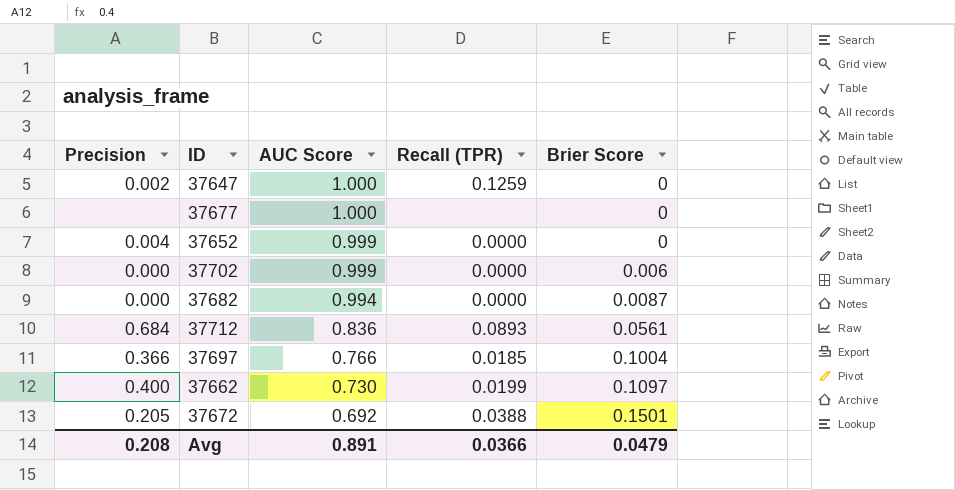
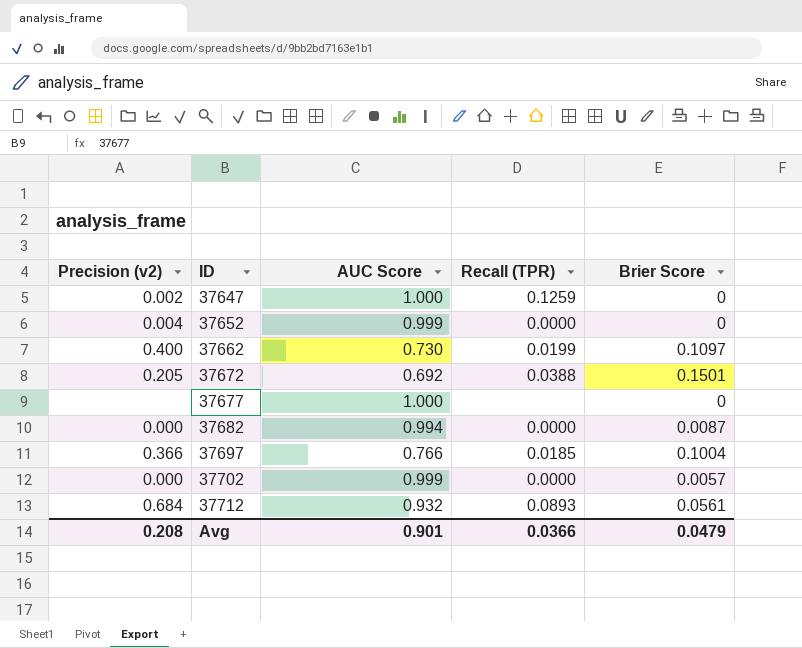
row order: AUC Score descending -> ID ascending
column name: Precision -> Precision (v2)
37702 | Brier Score: 0.006 -> 0.0057
37712 | AUC Score: 0.836 -> 0.932
Avg | AUC Score: 0.891 -> 0.901

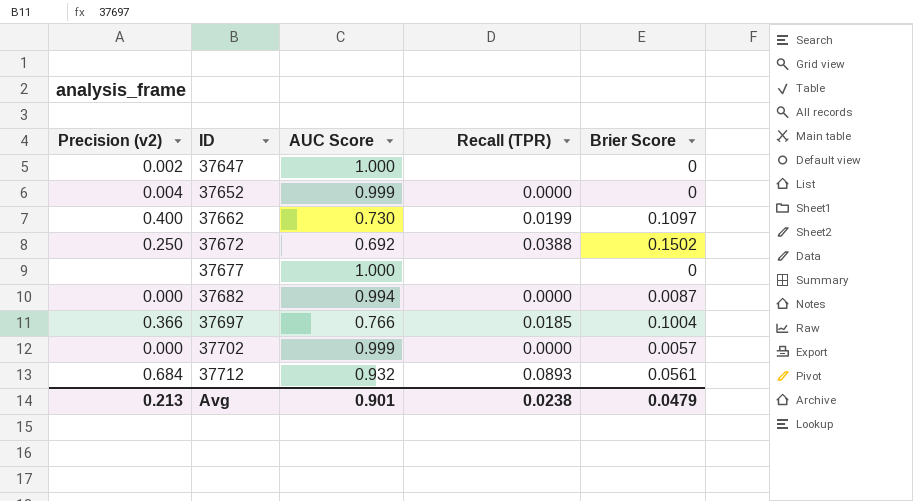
37647 | Recall (TPR): 0.1259 -> none
37672 | Precision (v2): 0.205 -> 0.250
37672 | Brier Score: 0.1501 -> 0.1502
Avg | Precision (v2): 0.208 -> 0.213
Avg | Recall (TPR): 0.0366 -> 0.0238

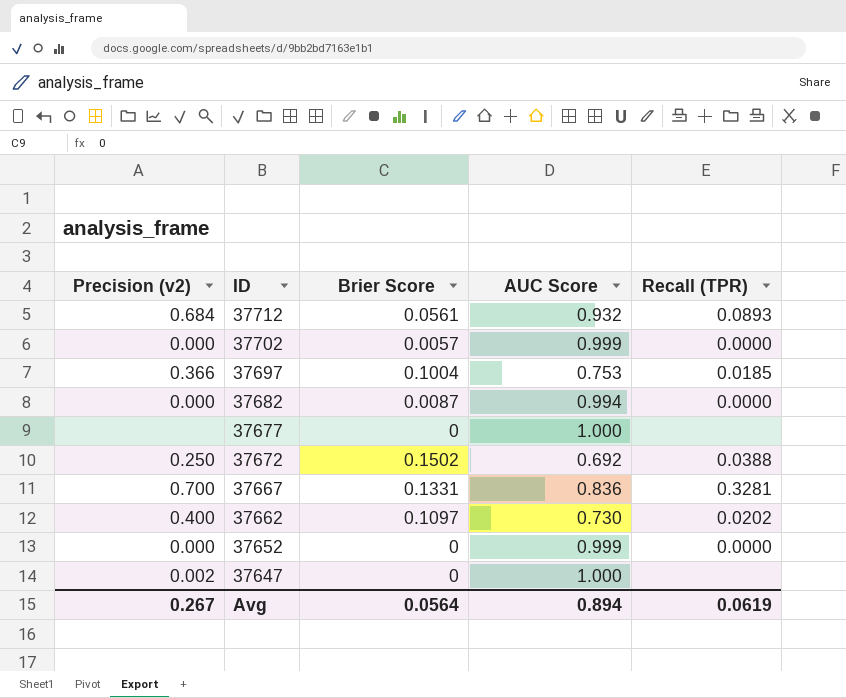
row order: ID ascending -> ID descending
column Brier Score | position: 5 -> 3
37697 | AUC Score: 0.766 -> 0.753
row 37667: none -> 0.700 | 0.1331 | 0.836 | 0.3281
37662 | Recall (TPR): 0.0199 -> 0.0202
37652 | Precision (v2): 0.004 -> 0.000
Avg | Precision (v2): 0.213 -> 0.267
Avg | Brier Score: 0.0479 -> 0.0564
Avg | AUC Score: 0.901 -> 0.894
Avg | Recall (TPR): 0.0238 -> 0.0619

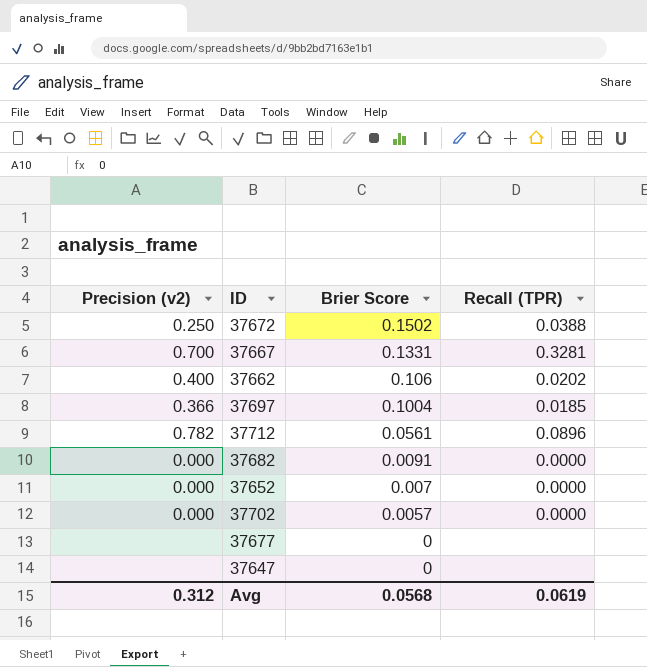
row order: ID descending -> Brier Score descending
column AUC Score | position: 4 -> none
37662 | Brier Score: 0.1097 -> 0.106
37712 | Precision (v2): 0.684 -> 0.782
37712 | Recall (TPR): 0.0893 -> 0.0896
37682 | Brier Score: 0.0087 -> 0.0091
37652 | Brier Score: 0 -> 0.007
37647 | Precision (v2): 0.002 -> none
Avg | Precision (v2): 0.267 -> 0.312
Avg | Brier Score: 0.0564 -> 0.0568

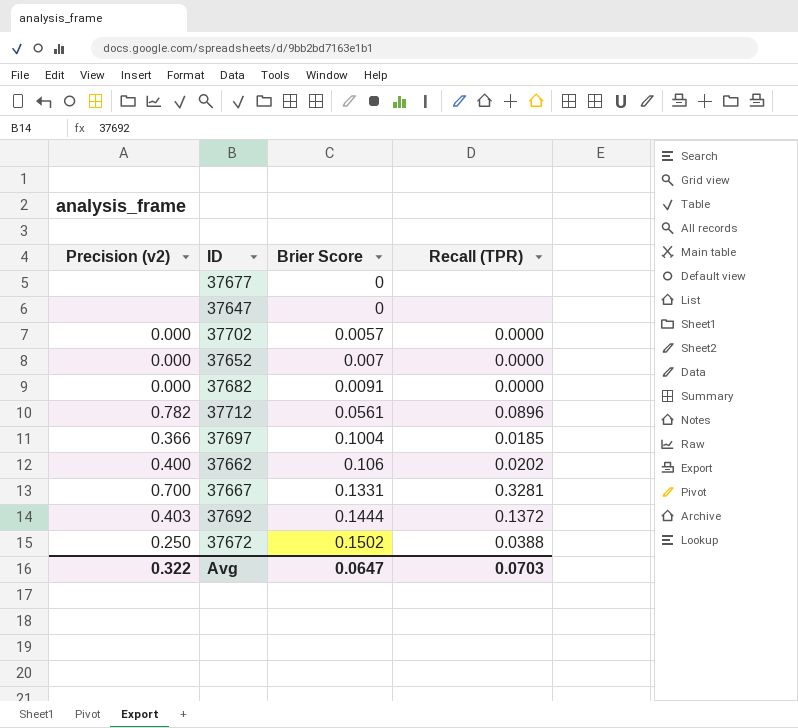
row order: Brier Score descending -> Brier Score ascending
row 37692: none -> 0.403 | 0.1444 | 0.1372
Avg | Precision (v2): 0.312 -> 0.322
Avg | Brier Score: 0.0568 -> 0.0647
Avg | Recall (TPR): 0.0619 -> 0.0703

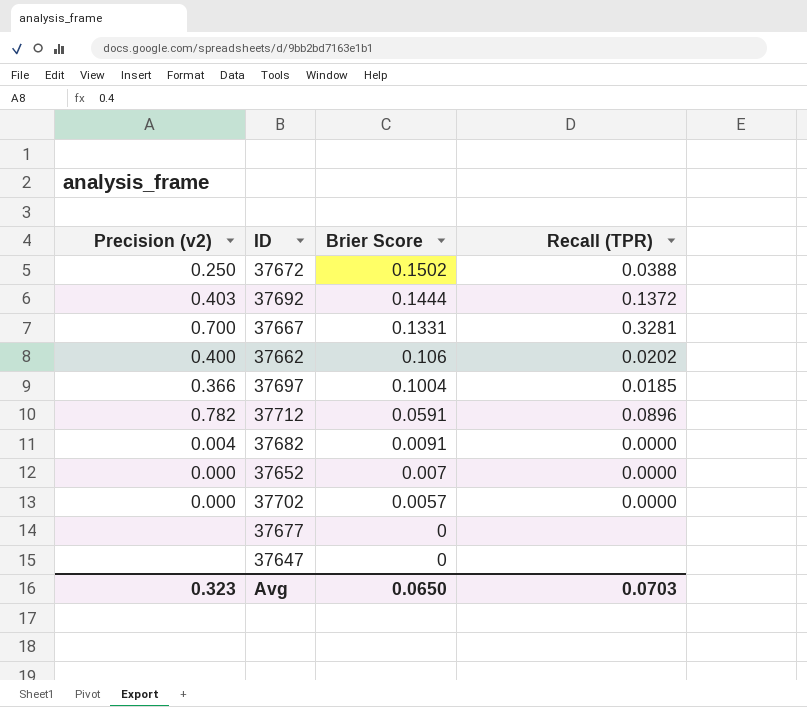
row order: Brier Score ascending -> Brier Score descending
37712 | Brier Score: 0.0561 -> 0.0591
37682 | Precision (v2): 0.000 -> 0.004
Avg | Precision (v2): 0.322 -> 0.323
Avg | Brier Score: 0.0647 -> 0.0650

